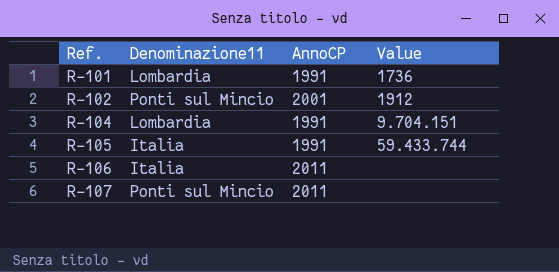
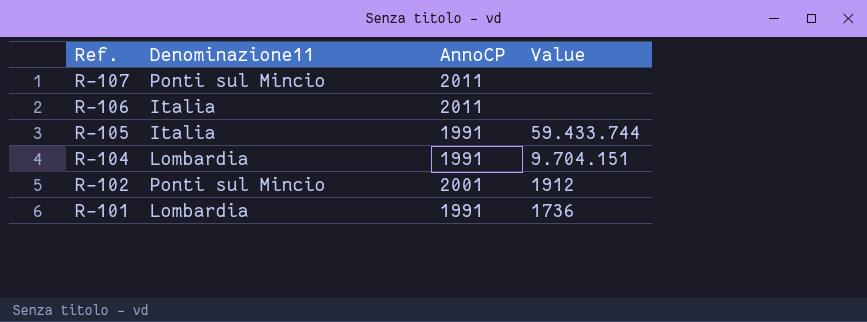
row order: Ref. ascending -> Ref. descending

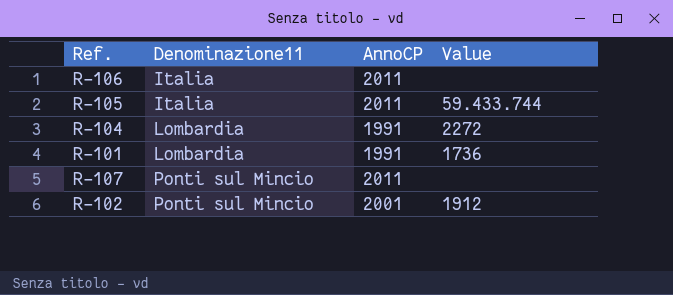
row order: Ref. descending -> Denominazione11 ascending
R-105 | AnnoCP: 1991 -> 2011
R-104 | Value: 9.704.151 -> 2272

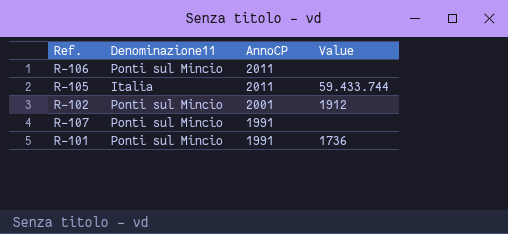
row order: Denominazione11 ascending -> AnnoCP descending
row R-104: Lombardia | 1991 | 2272 -> none
R-106 | Denominazione11: Italia -> Ponti sul Mincio
R-107 | AnnoCP: 2011 -> 1991
R-101 | Denominazione11: Lombardia -> Ponti sul Mincio

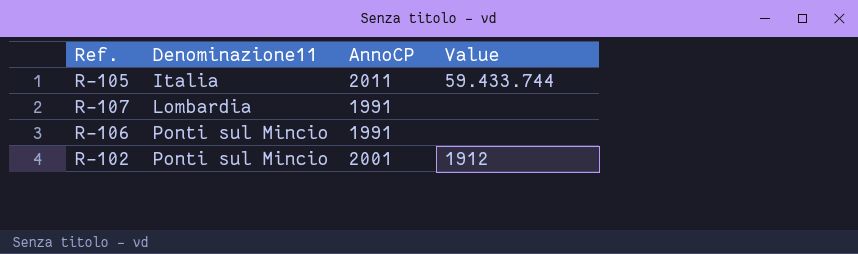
row order: AnnoCP descending -> Denominazione11 ascending
row R-101: Ponti sul Mincio | 1991 | 1736 -> none
R-107 | Denominazione11: Ponti sul Mincio -> Lombardia
R-106 | AnnoCP: 2011 -> 1991

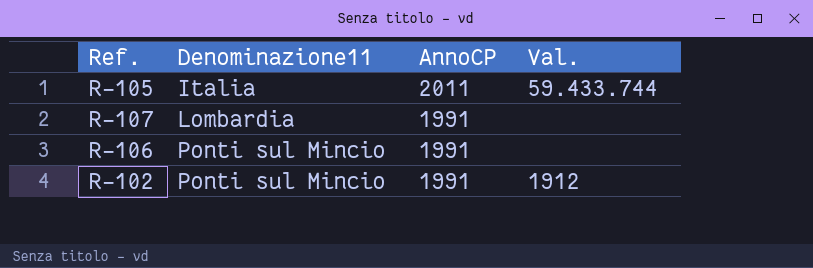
column name: Value -> Val.
R-102 | AnnoCP: 2001 -> 1991

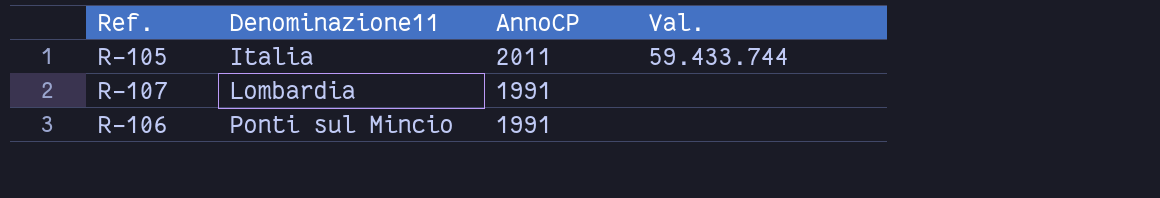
row R-102: Ponti sul Mincio | 1991 | 1912 -> none

